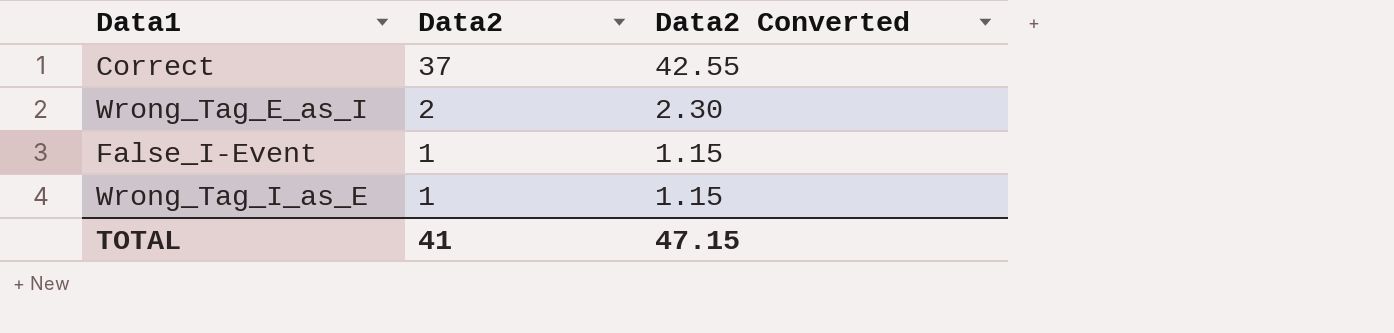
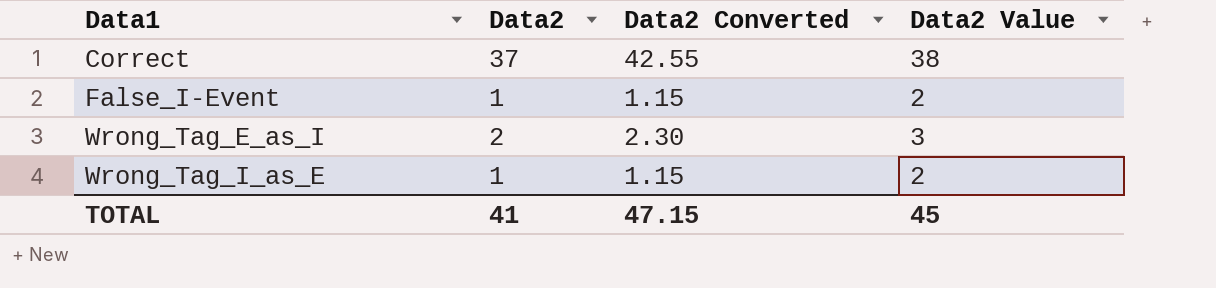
row order: Data2 descending -> Data1 ascending
column Data2 Value | formula: none -> [Data2] + 1

